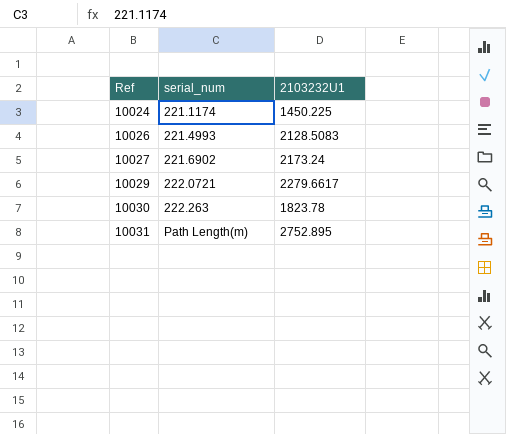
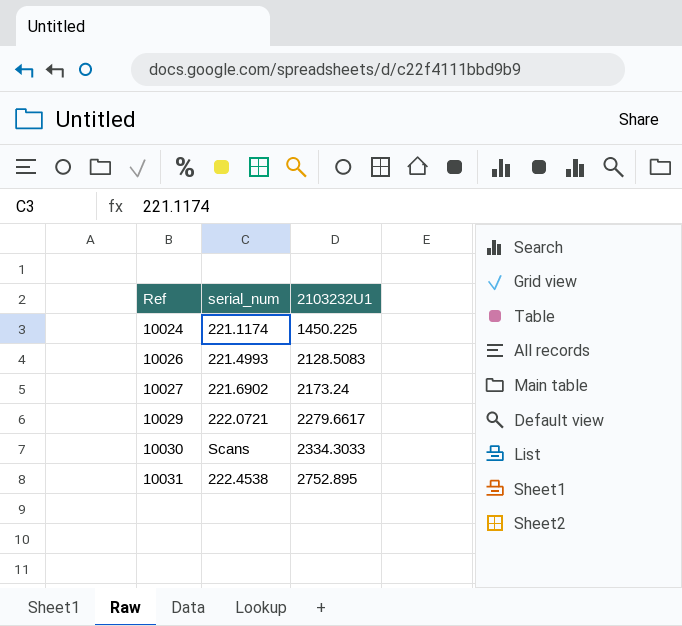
10030 | serial_num: 222.263 -> Scans
10030 | 2103232U1: 1823.78 -> 2334.3033
10031 | serial_num: Path Length(m) -> 222.4538

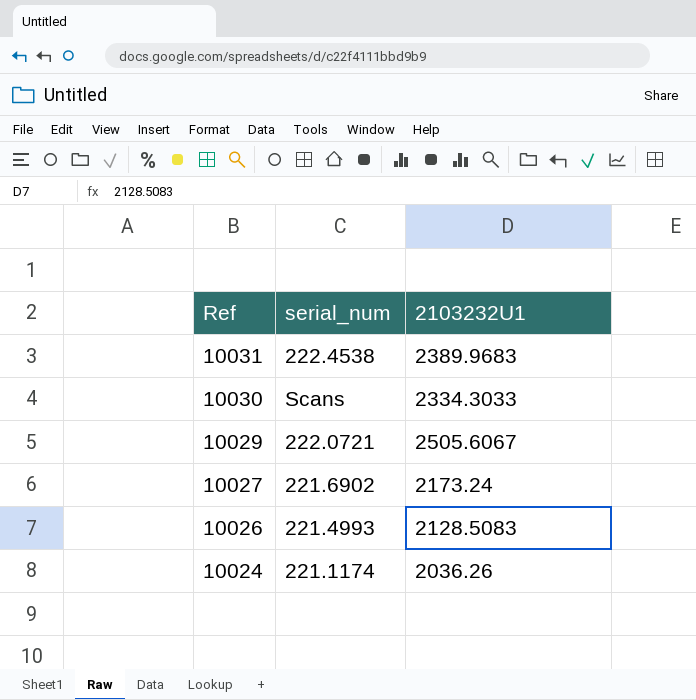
row order: Ref ascending -> Ref descending
10031 | 2103232U1: 2752.895 -> 2389.9683
10029 | 2103232U1: 2279.6617 -> 2505.6067
10024 | 2103232U1: 1450.225 -> 2036.26

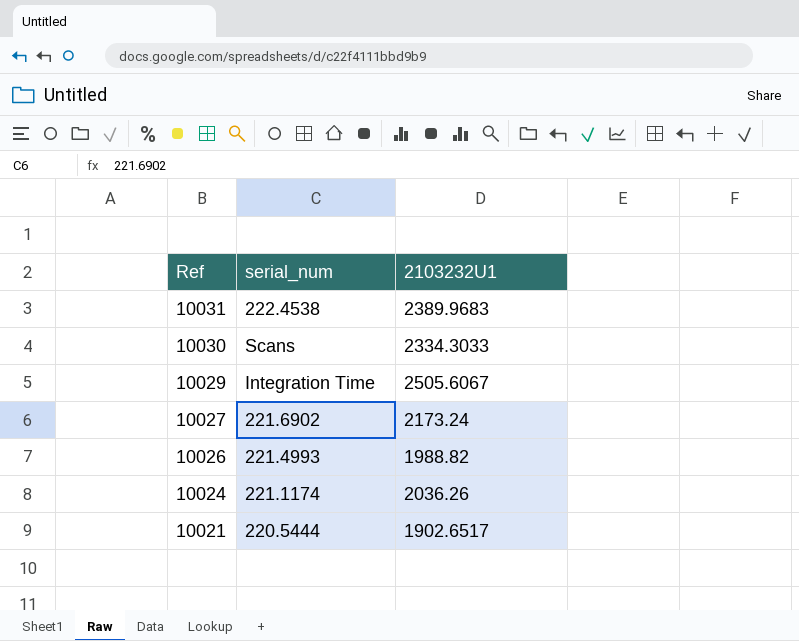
10029 | serial_num: 222.0721 -> Integration Time
10026 | 2103232U1: 2128.5083 -> 1988.82
row 10021: none -> 220.5444 | 1902.6517

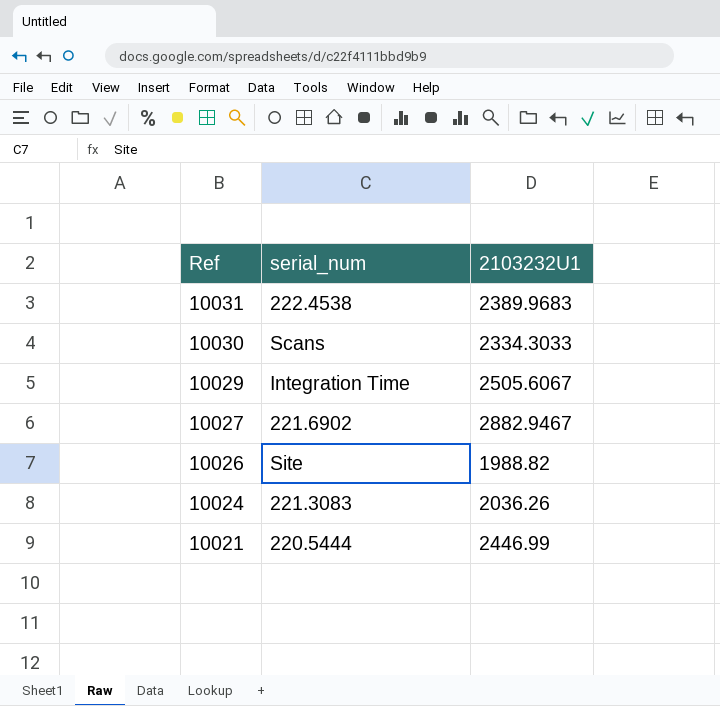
10027 | 2103232U1: 2173.24 -> 2882.9467
10026 | serial_num: 221.4993 -> Site
10024 | serial_num: 221.1174 -> 221.3083
10021 | 2103232U1: 1902.6517 -> 2446.99

